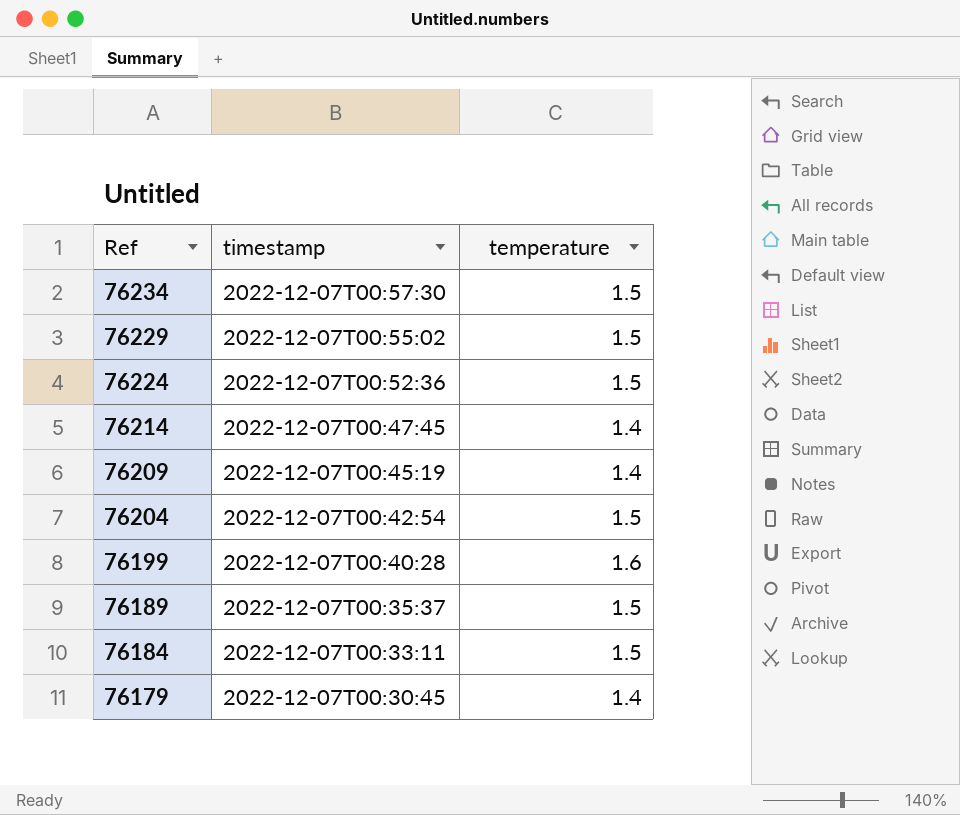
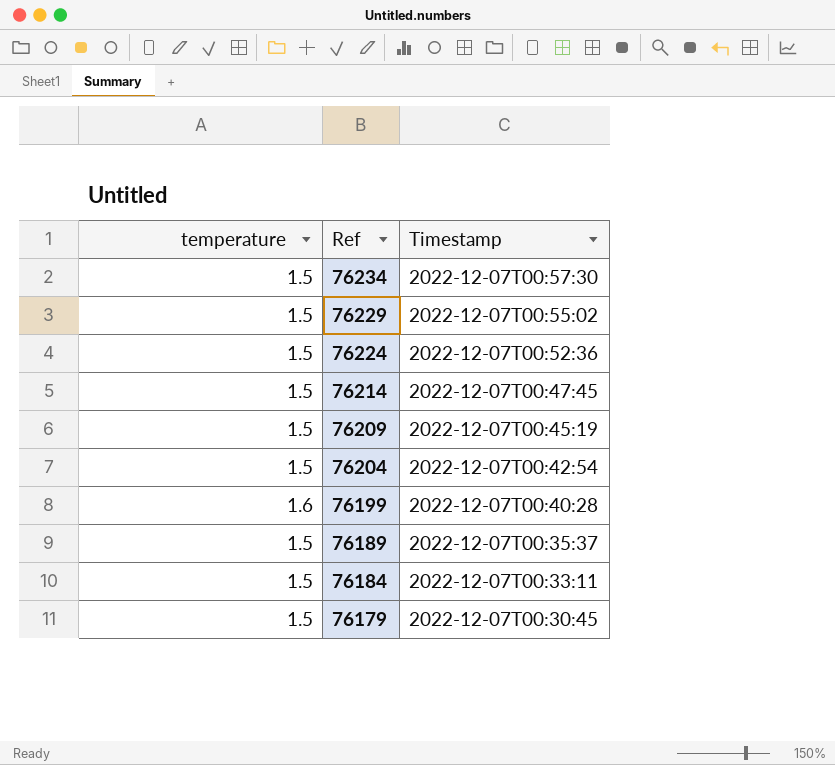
column temperature | position: 3 -> 1
column name: timestamp -> Timestamp
76214 | temperature: 1.4 -> 1.5
76209 | temperature: 1.4 -> 1.5
76179 | temperature: 1.4 -> 1.5

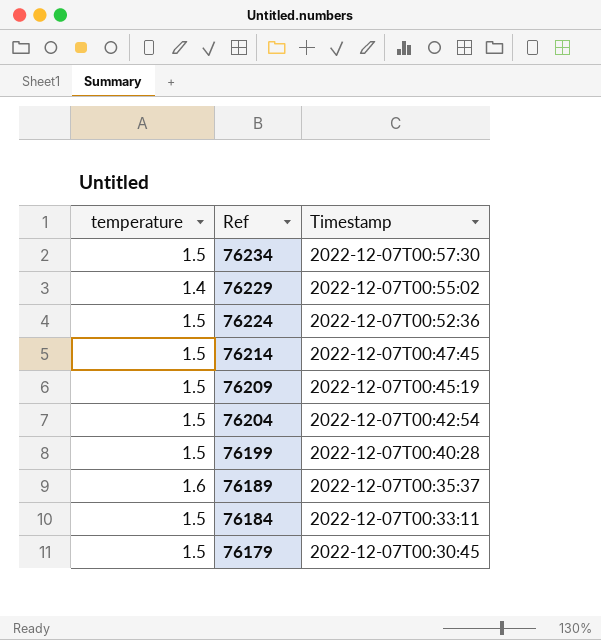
76229 | temperature: 1.5 -> 1.4
76199 | temperature: 1.6 -> 1.5
76189 | temperature: 1.5 -> 1.6

